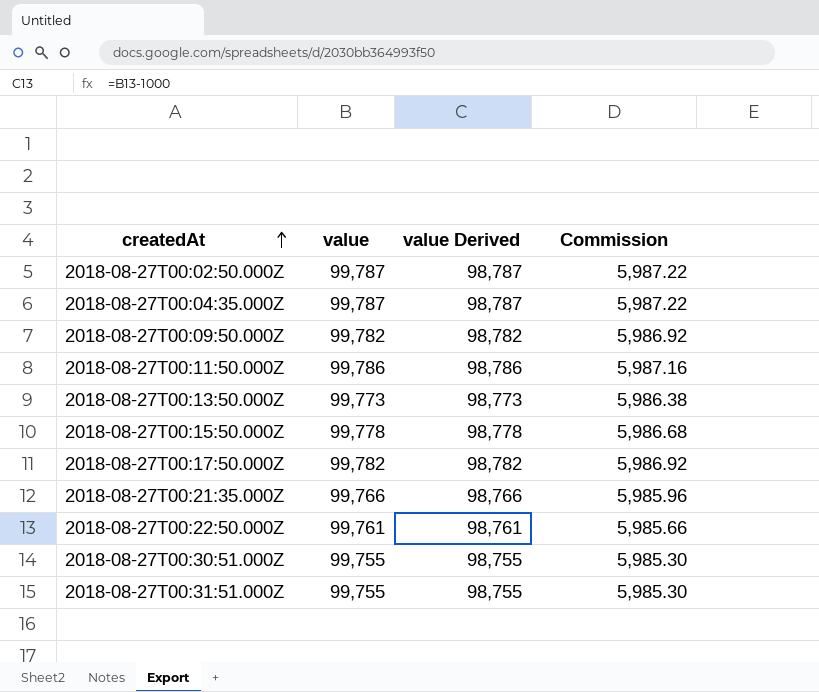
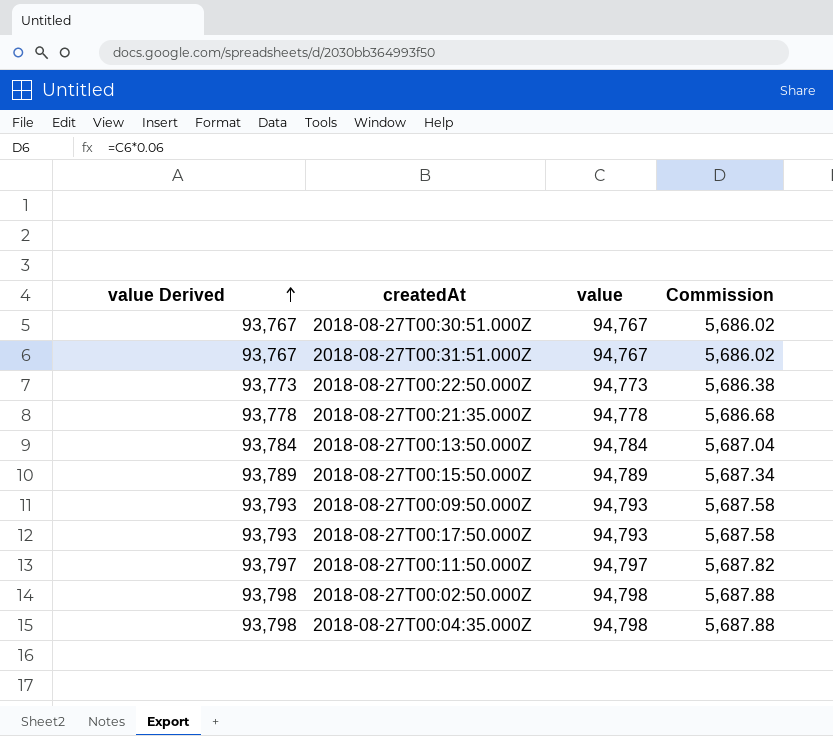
row order: createdAt ascending -> value Derived ascending
column value Derived | position: 3 -> 1
2018-08-27T00:30:51.000Z | value Derived: 98,755 -> 93,767
2018-08-27T00:30:51.000Z | value: 99,755 -> 94,767
2018-08-27T00:30:51.000Z | Commission: 5,985.30 -> 5,686.02
2018-08-27T00:31:51.000Z | value Derived: 98,755 -> 93,767
2018-08-27T00:31:51.000Z | value: 99,755 -> 94,767
2018-08-27T00:31:51.000Z | Commission: 5,985.30 -> 5,686.02
2018-08-27T00:22:50.000Z | value Derived: 98,761 -> 93,773
2018-08-27T00:22:50.000Z | value: 99,761 -> 94,773
2018-08-27T00:22:50.000Z | Commission: 5,985.66 -> 5,686.38
2018-08-27T00:21:35.000Z | value Derived: 98,766 -> 93,778
2018-08-27T00:21:35.000Z | value: 99,766 -> 94,778
2018-08-27T00:21:35.000Z | Commission: 5,985.96 -> 5,686.68
2018-08-27T00:13:50.000Z | value Derived: 98,773 -> 93,784
2018-08-27T00:13:50.000Z | value: 99,773 -> 94,784
2018-08-27T00:13:50.000Z | Commission: 5,986.38 -> 5,687.04
2018-08-27T00:15:50.000Z | value Derived: 98,778 -> 93,789
2018-08-27T00:15:50.000Z | value: 99,778 -> 94,789
2018-08-27T00:15:50.000Z | Commission: 5,986.68 -> 5,687.34
2018-08-27T00:09:50.000Z | value Derived: 98,782 -> 93,793
2018-08-27T00:09:50.000Z | value: 99,782 -> 94,793
2018-08-27T00:09:50.000Z | Commission: 5,986.92 -> 5,687.58
2018-08-27T00:17:50.000Z | value Derived: 98,782 -> 93,793
2018-08-27T00:17:50.000Z | value: 99,782 -> 94,793
2018-08-27T00:17:50.000Z | Commission: 5,986.92 -> 5,687.58
2018-08-27T00:11:50.000Z | value Derived: 98,786 -> 93,797
2018-08-27T00:11:50.000Z | value: 99,786 -> 94,797
2018-08-27T00:11:50.000Z | Commission: 5,987.16 -> 5,687.82
2018-08-27T00:02:50.000Z | value Derived: 98,787 -> 93,798
2018-08-27T00:02:50.000Z | value: 99,787 -> 94,798
2018-08-27T00:02:50.000Z | Commission: 5,987.22 -> 5,687.88
2018-08-27T00:04:35.000Z | value Derived: 98,787 -> 93,798
2018-08-27T00:04:35.000Z | value: 99,787 -> 94,798
2018-08-27T00:04:35.000Z | Commission: 5,987.22 -> 5,687.88

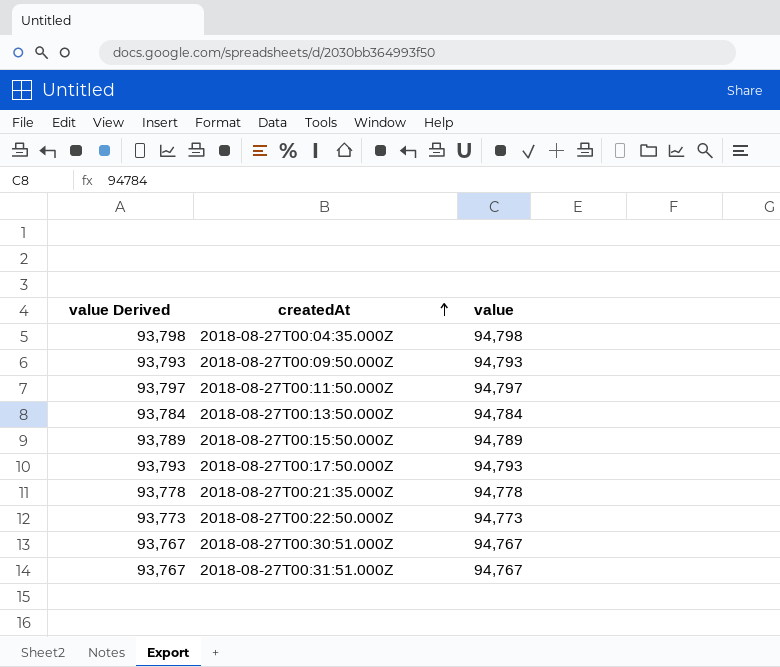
row order: value Derived ascending -> createdAt ascending
column Commission | formula: [value] * 0.06 -> none
row 2018-08-27T00:02:50.000Z: 93,798 | 94,798 | 5,687.88 -> none

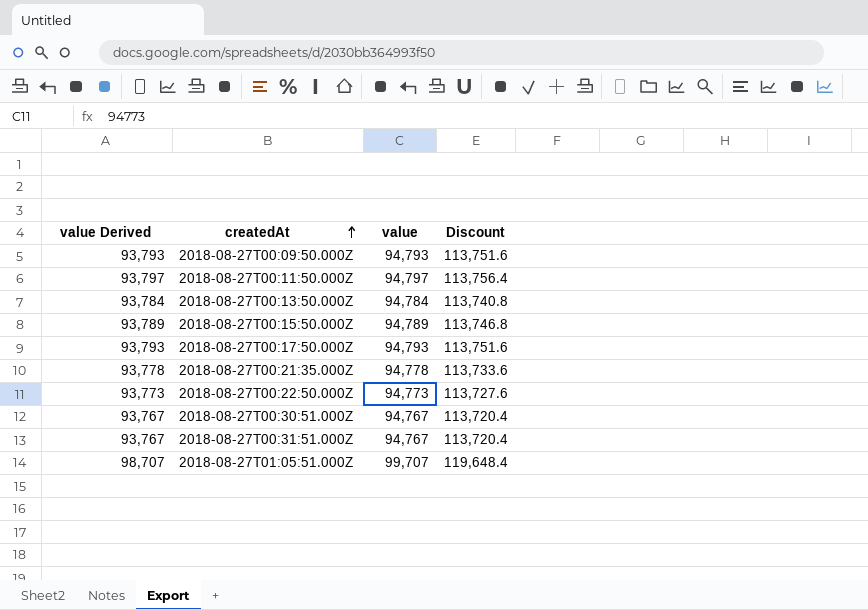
column Discount | formula: none -> [value] * 1.2
row 2018-08-27T00:04:35.000Z: 93,798 | 94,798 -> none
row 2018-08-27T01:05:51.000Z: none -> 98,707 | 99,707 | 119,648.4

